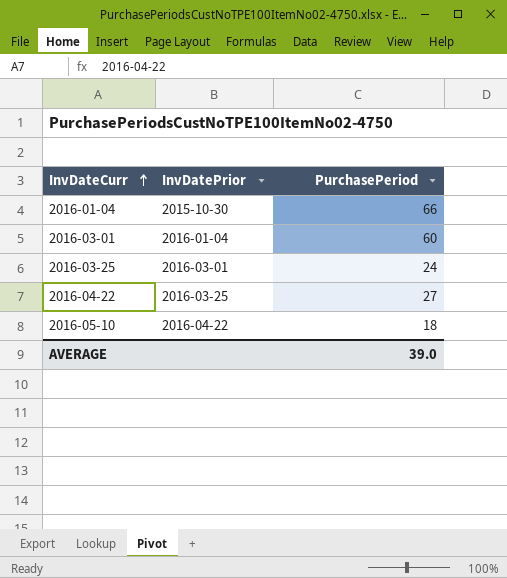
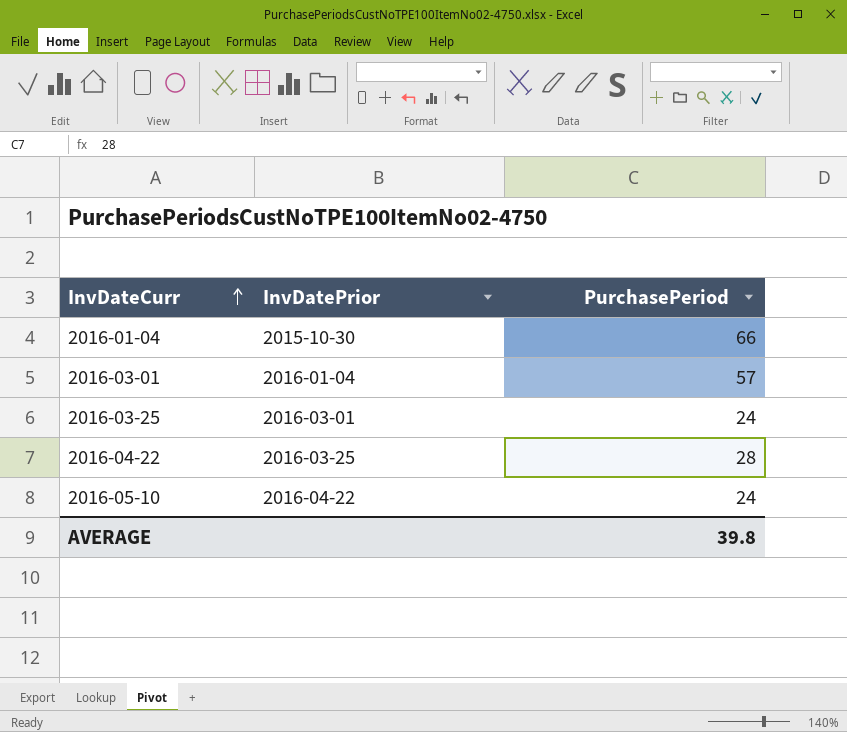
2016-03-01 | PurchasePeriod: 60 -> 57
2016-04-22 | PurchasePeriod: 27 -> 28
2016-05-10 | PurchasePeriod: 18 -> 24
AVERAGE | PurchasePeriod: 39.0 -> 39.8

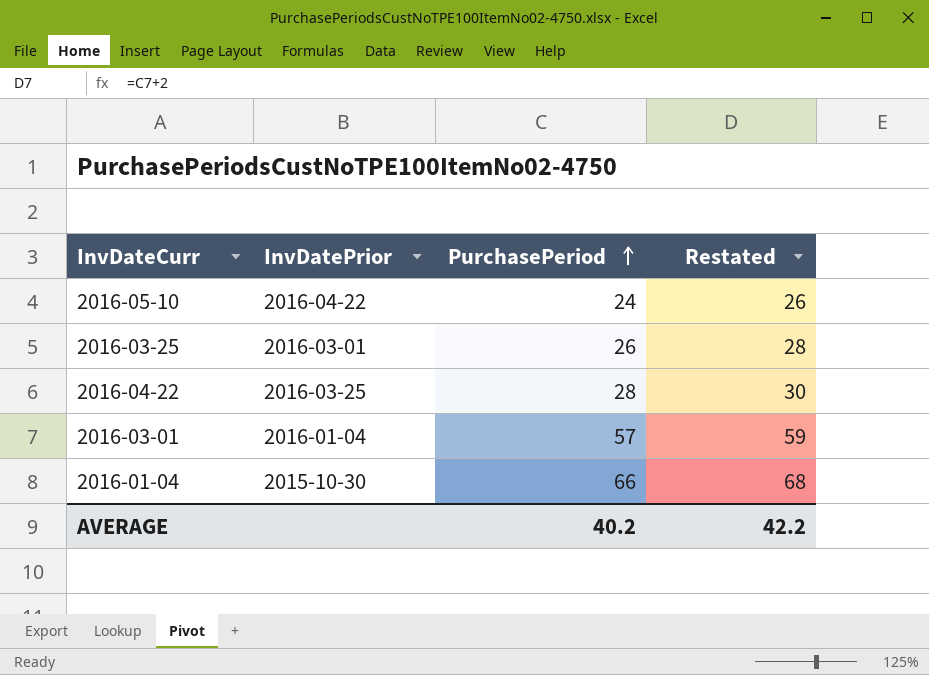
row order: InvDateCurr ascending -> PurchasePeriod ascending
column Restated | formula: none -> [PurchasePeriod] + 2
2016-03-25 | PurchasePeriod: 24 -> 26
AVERAGE | PurchasePeriod: 39.8 -> 40.2

